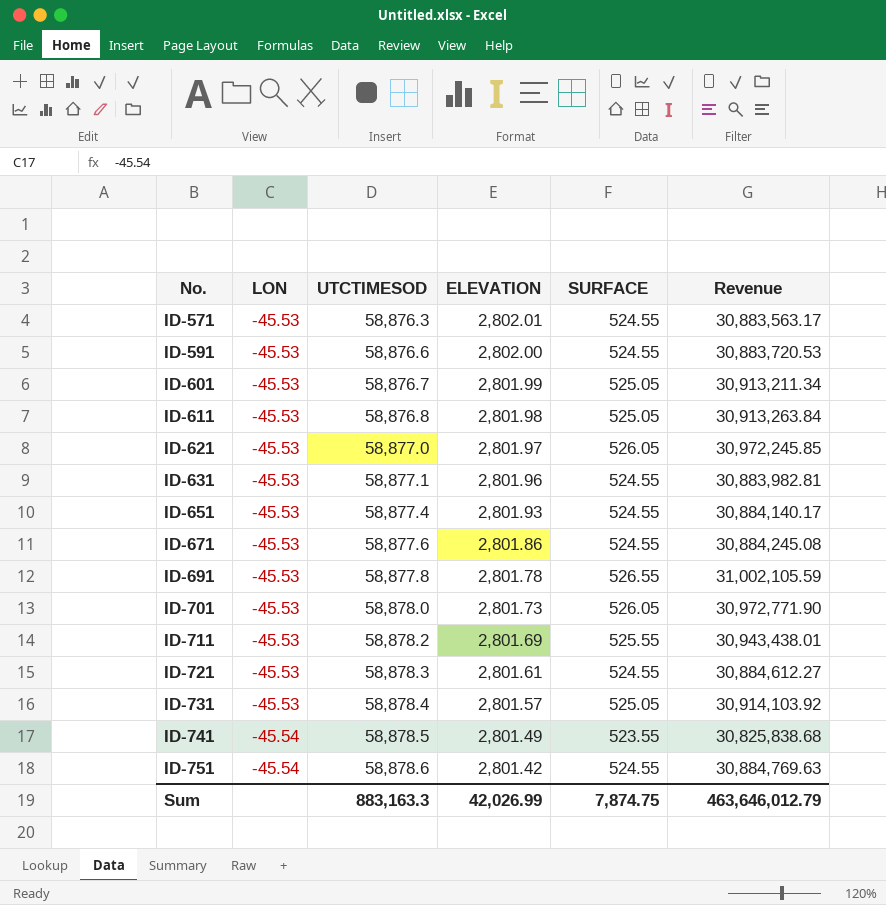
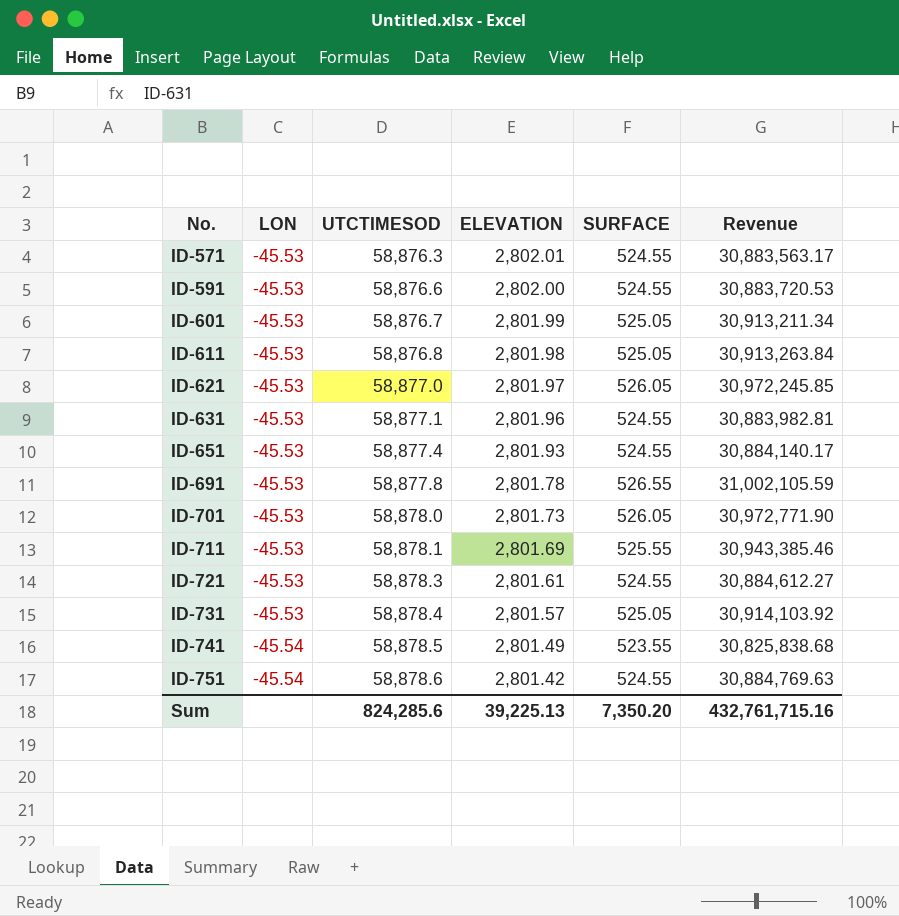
row ID-671: -45.53 | 58,877.6 | 2,801.86 | 524.55 | 30,884,245.08 -> none
ID-711 | UTCTIMESOD: 58,878.2 -> 58,878.1
ID-711 | Revenue: 30,943,438.01 -> 30,943,385.46
Sum | UTCTIMESOD: 883,163.3 -> 824,285.6
Sum | ELEVATION: 42,026.99 -> 39,225.13
Sum | SURFACE: 7,874.75 -> 7,350.20
Sum | Revenue: 463,646,012.79 -> 432,761,715.16

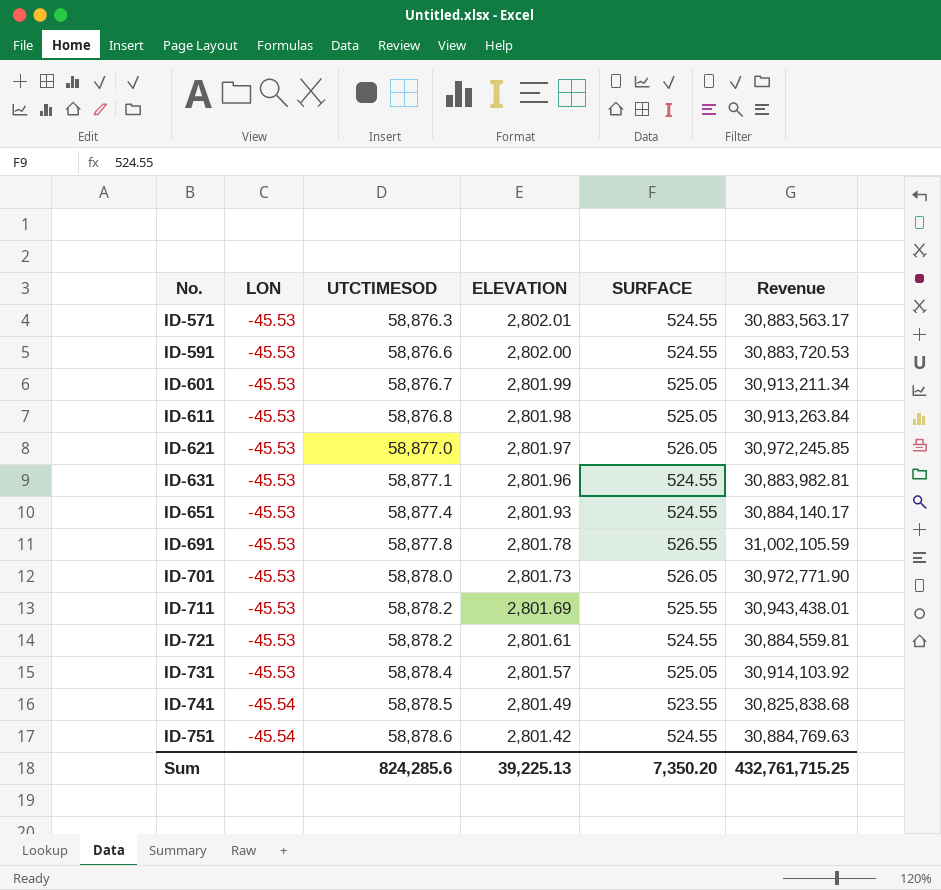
ID-711 | UTCTIMESOD: 58,878.1 -> 58,878.2
ID-711 | Revenue: 30,943,385.46 -> 30,943,438.01
ID-721 | UTCTIMESOD: 58,878.3 -> 58,878.2
ID-721 | Revenue: 30,884,612.27 -> 30,884,559.81
Sum | Revenue: 432,761,715.16 -> 432,761,715.25

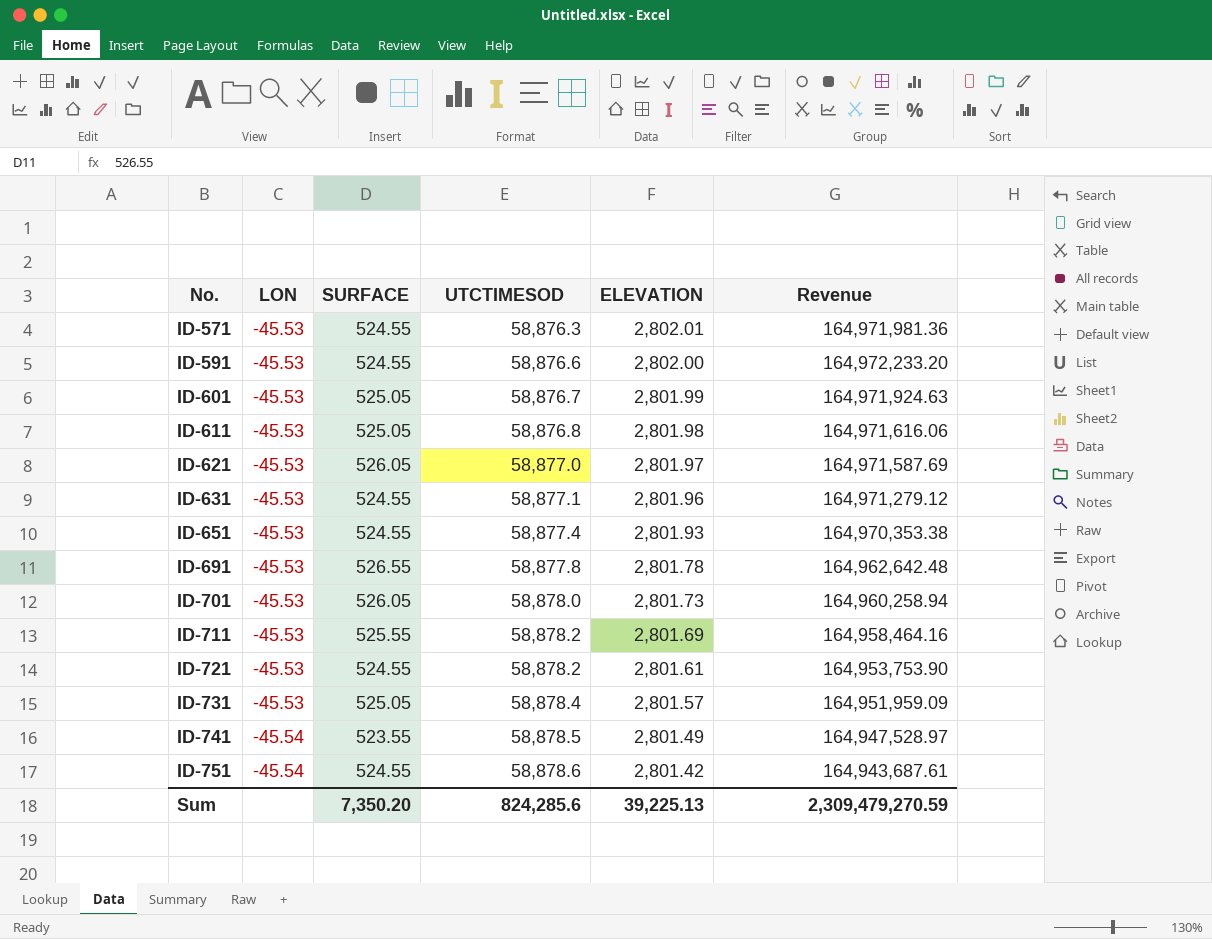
column SURFACE | position: 5 -> 3
column Revenue | formula: [UTCTIMESOD] * [SURFACE] -> [UTCTIMESOD] * [ELEVATION]
Sum | Revenue: 432,761,715.25 -> 2,309,479,270.59

